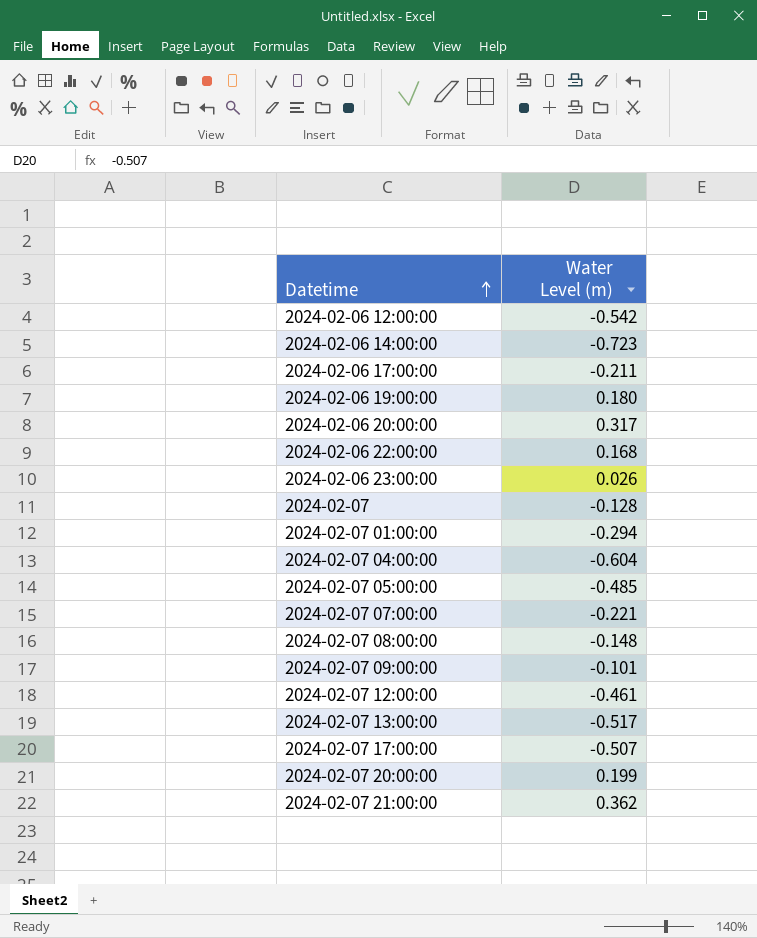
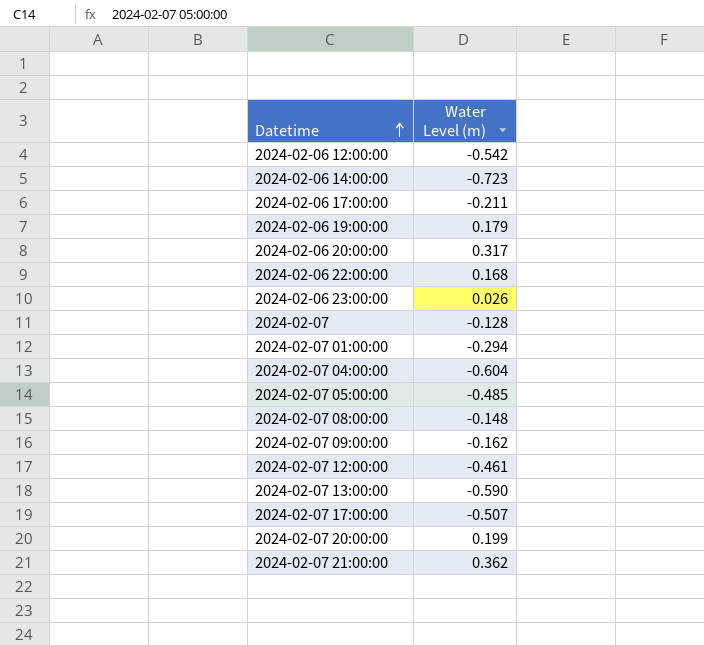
row 2024-02-07 07:00:00: -0.221 -> none
2024-02-06 19:00:00 | Water Level (m): 0.180 -> 0.179
2024-02-07 09:00:00 | Water Level (m): -0.101 -> -0.162
2024-02-07 13:00:00 | Water Level (m): -0.517 -> -0.590

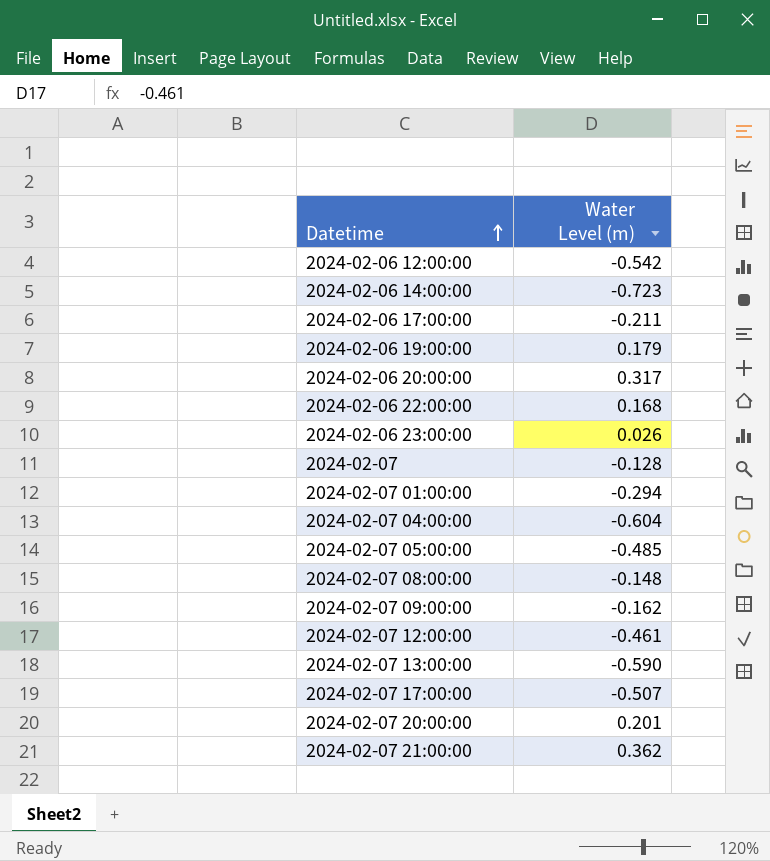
2024-02-07 20:00:00 | Water Level (m): 0.199 -> 0.201

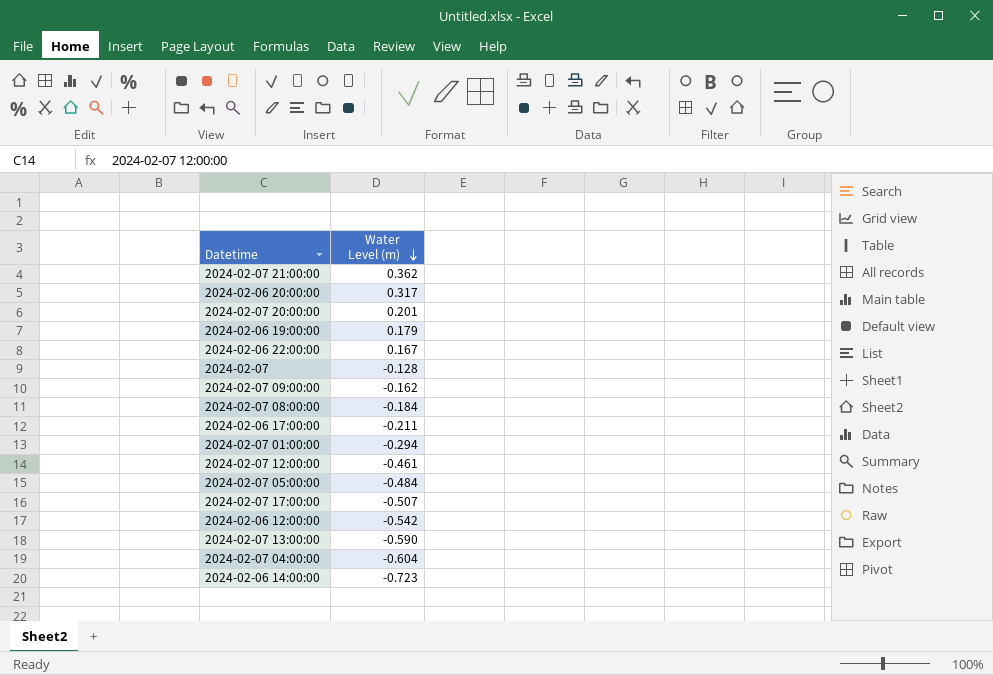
row order: Datetime ascending -> Water Level (m) descending
row 2024-02-06 23:00:00: 0.026 -> none
2024-02-06 22:00:00 | Water Level (m): 0.168 -> 0.167
2024-02-07 08:00:00 | Water Level (m): -0.148 -> -0.184
2024-02-07 05:00:00 | Water Level (m): -0.485 -> -0.484

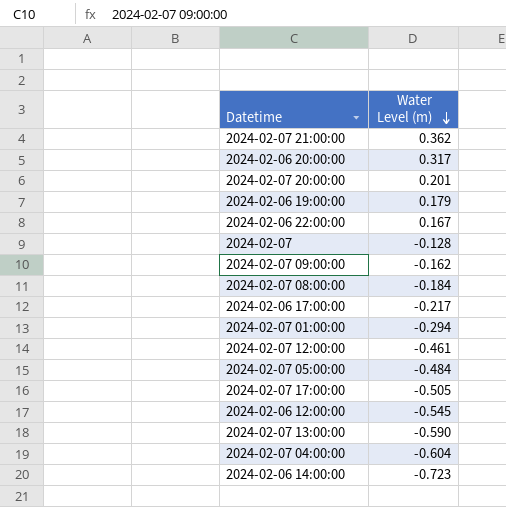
2024-02-06 17:00:00 | Water Level (m): -0.211 -> -0.217
2024-02-07 17:00:00 | Water Level (m): -0.507 -> -0.505
2024-02-06 12:00:00 | Water Level (m): -0.542 -> -0.545

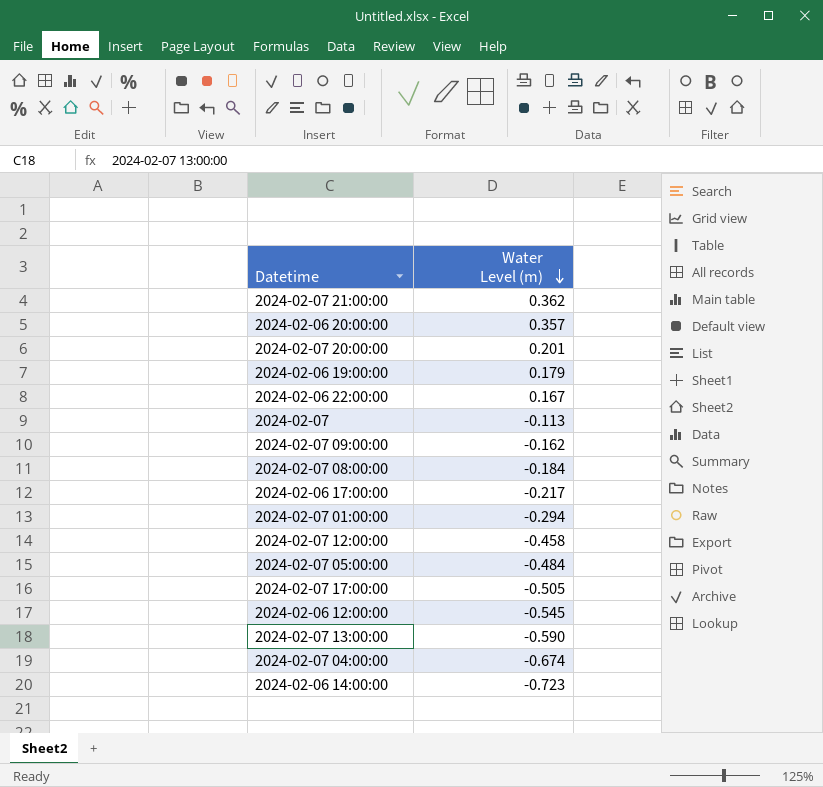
2024-02-06 20:00:00 | Water Level (m): 0.317 -> 0.357
2024-02-07 | Water Level (m): -0.128 -> -0.113
2024-02-07 12:00:00 | Water Level (m): -0.461 -> -0.458
2024-02-07 04:00:00 | Water Level (m): -0.604 -> -0.674

